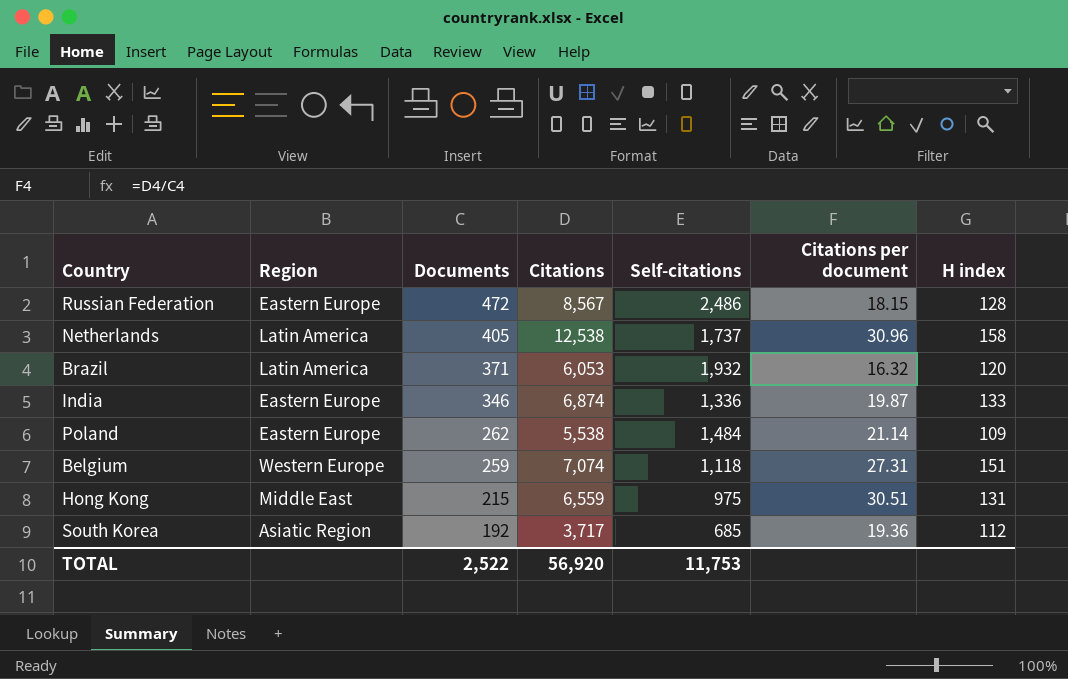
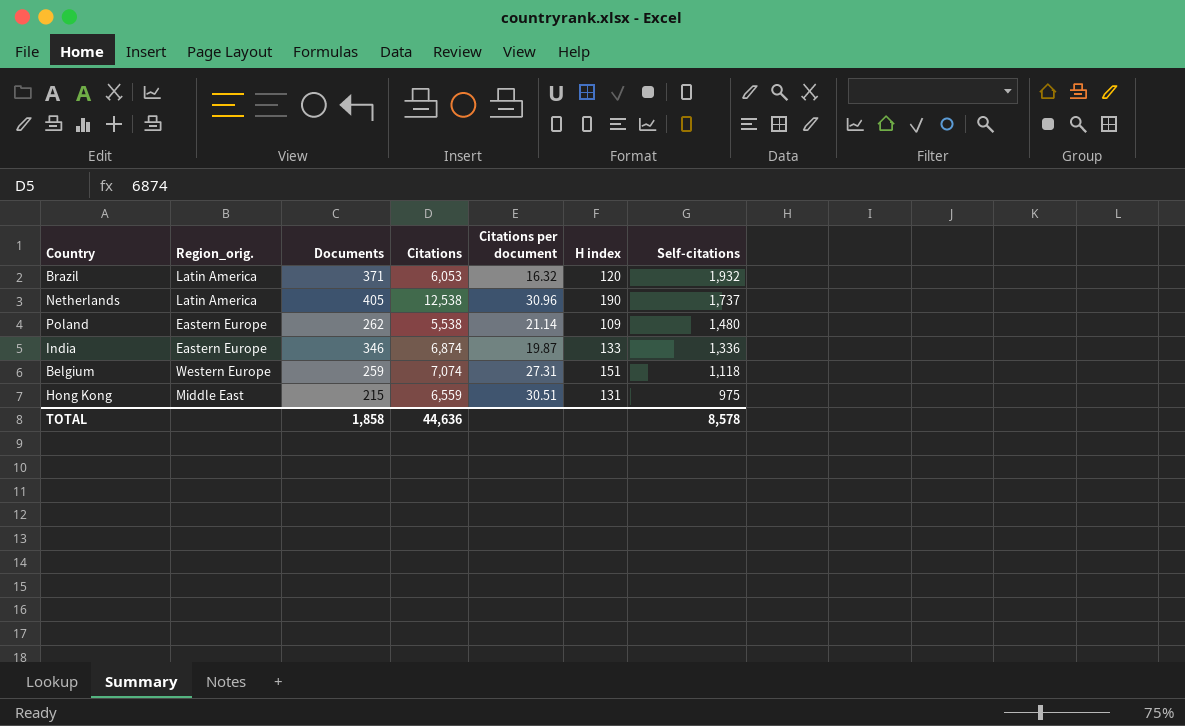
row order: Documents descending -> Self-citations descending
column name: Region -> Region_orig.
column Self-citations | position: 5 -> 7
row Russian Federation: Eastern Europe | 472 | 8,567 | 2,486 | 18.15 | 128 -> none
row South Korea: Asiatic Region | 192 | 3,717 | 685 | 19.36 | 112 -> none
Netherlands | H index: 158 -> 190
Poland | Self-citations: 1,484 -> 1,480
TOTAL | Documents: 2,522 -> 1,858
TOTAL | Citations: 56,920 -> 44,636
TOTAL | Self-citations: 11,753 -> 8,578

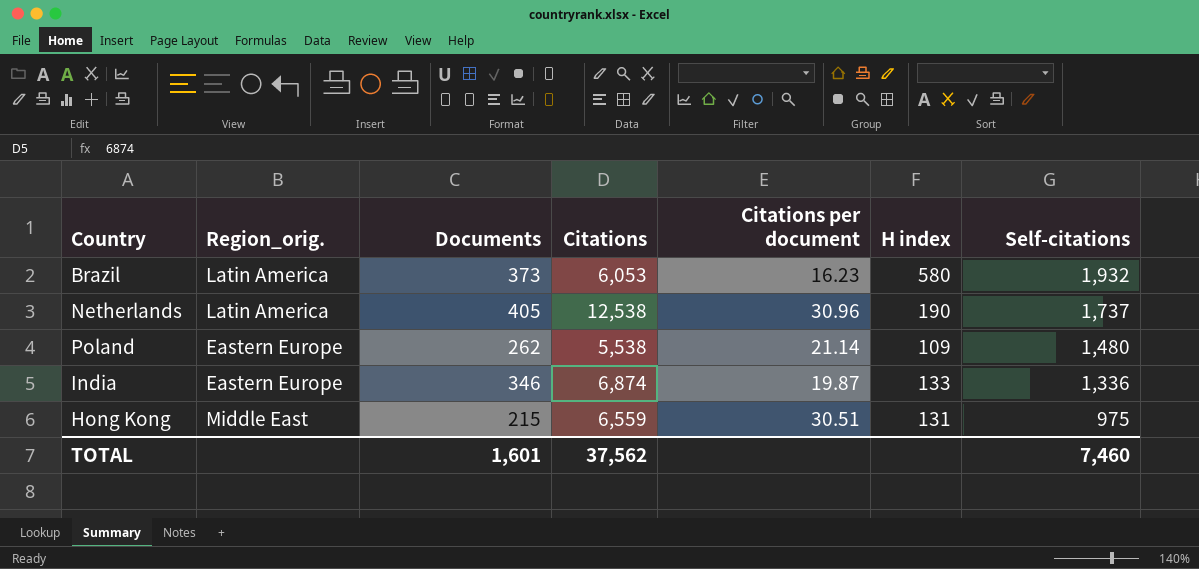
row Belgium: Western Europe | 259 | 7,074 | 27.31 | 151 | 1,118 -> none
Brazil | Documents: 371 -> 373
Brazil | Citations per document: 16.32 -> 16.23
Brazil | H index: 120 -> 580
TOTAL | Documents: 1,858 -> 1,601
TOTAL | Citations: 44,636 -> 37,562
TOTAL | Self-citations: 8,578 -> 7,460

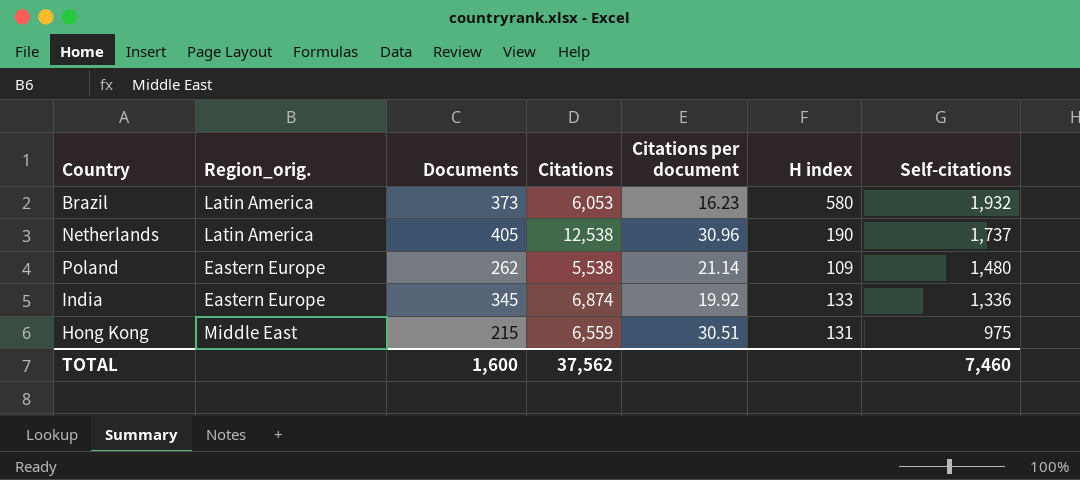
India | Documents: 346 -> 345
India | Citations per document: 19.87 -> 19.92
TOTAL | Documents: 1,601 -> 1,600

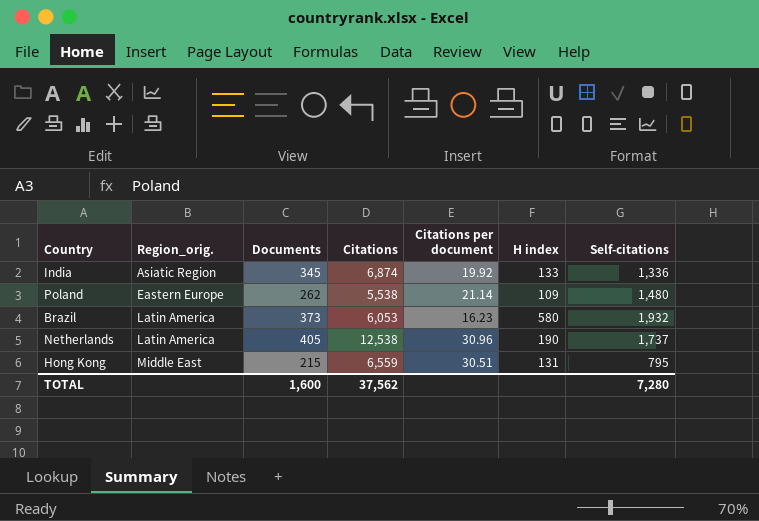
row order: Self-citations descending -> Region_orig. ascending
India | Region_orig.: Eastern Europe -> Asiatic Region
Hong Kong | Self-citations: 975 -> 795
TOTAL | Self-citations: 7,460 -> 7,280

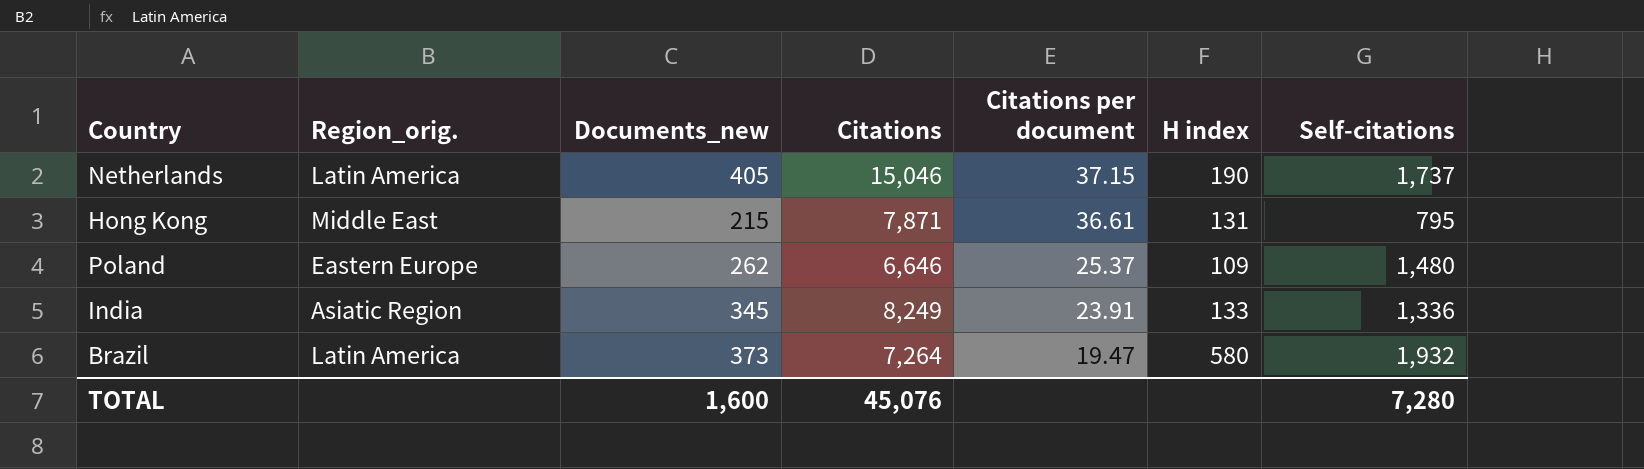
row order: Region_orig. ascending -> Citations per document descending
column name: Documents -> Documents_new
Netherlands | Citations: 12,538 -> 15,046
Netherlands | Citations per document: 30.96 -> 37.15
Hong Kong | Citations: 6,559 -> 7,871
Hong Kong | Citations per document: 30.51 -> 36.61
Poland | Citations: 5,538 -> 6,646
Poland | Citations per document: 21.14 -> 25.37
India | Citations: 6,874 -> 8,249
India | Citations per document: 19.92 -> 23.91
Brazil | Citations: 6,053 -> 7,264
Brazil | Citations per document: 16.23 -> 19.47
TOTAL | Citations: 37,562 -> 45,076

